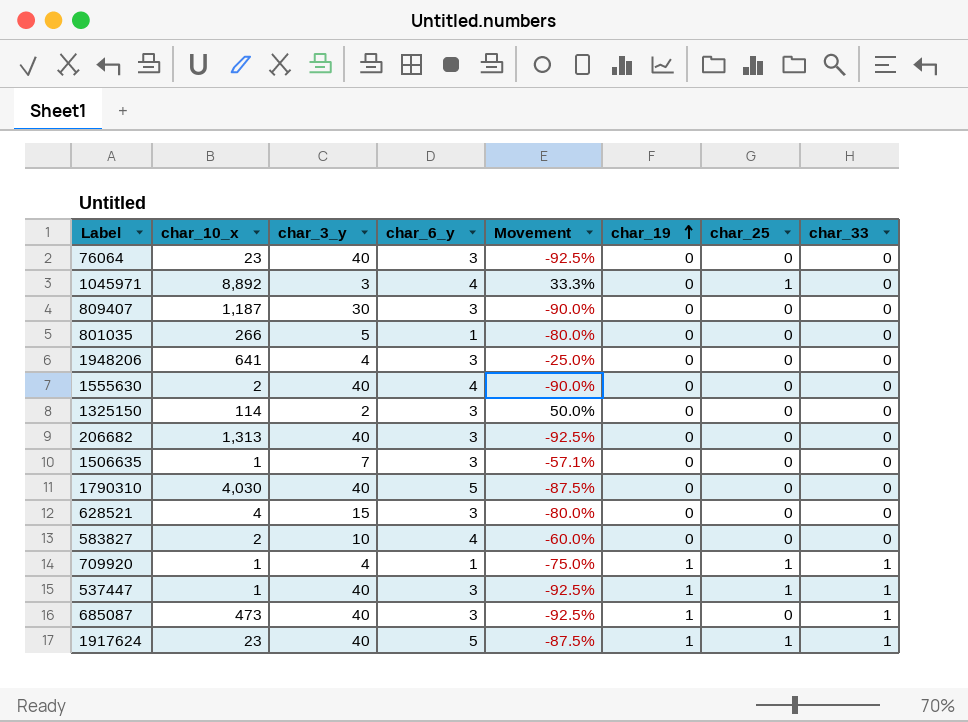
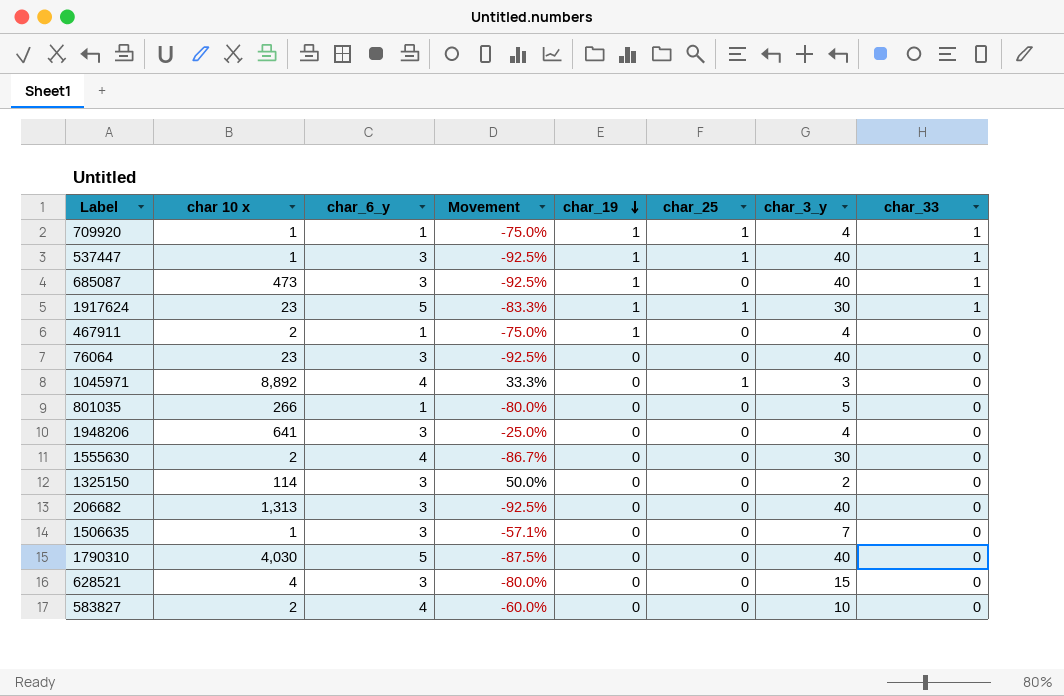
row order: char_19 ascending -> char_19 descending
column name: char_10_x -> char 10 x
column char_3_y | position: 3 -> 7
row 809407: 1,187 | 30 | 3 | -90.0% | 0 | 0 | 0 -> none
1917624 | Movement: -87.5% -> -83.3%
1917624 | char_3_y: 40 -> 30
row 467911: none -> 2 | 1 | -75.0% | 1 | 0 | 4 | 0
1555630 | Movement: -90.0% -> -86.7%
1555630 | char_3_y: 40 -> 30

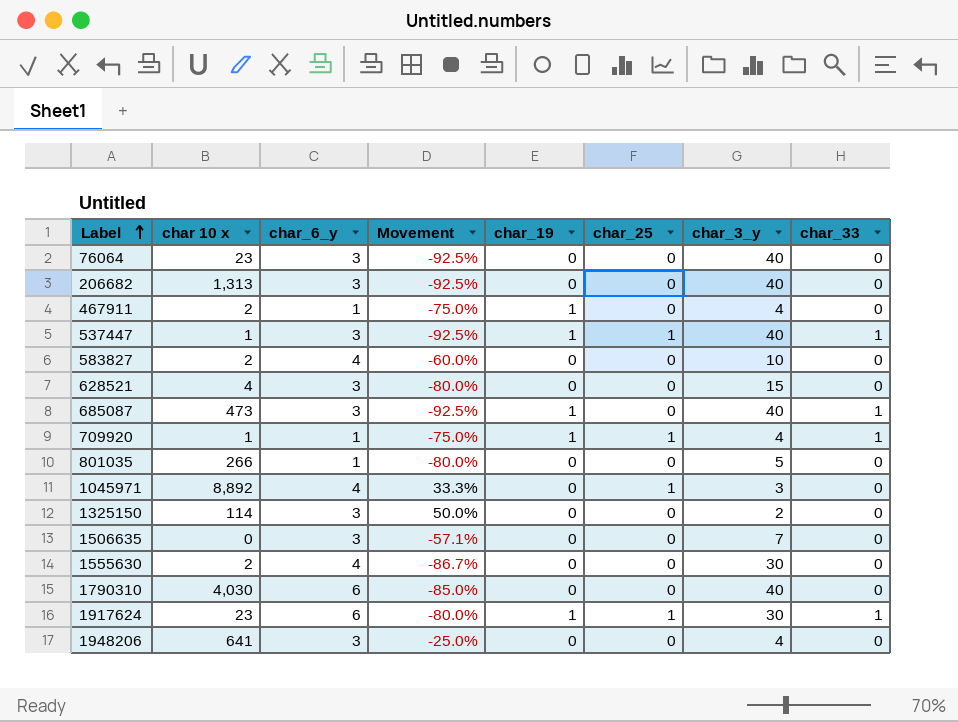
row order: char_19 descending -> Label ascending
1506635 | char 10 x: 1 -> 0
1790310 | char_6_y: 5 -> 6
1790310 | Movement: -87.5% -> -85.0%
1917624 | char_6_y: 5 -> 6
1917624 | Movement: -83.3% -> -80.0%

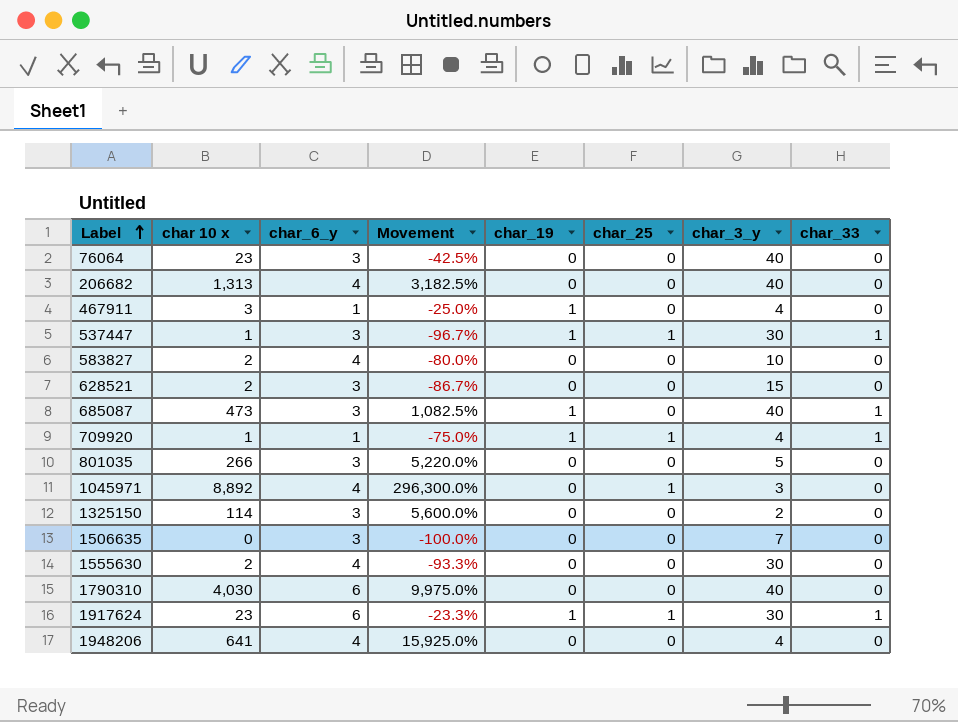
column Movement | formula: ([char_6_y] - [char_3_y]) / [char_3_y] -> ([char 10 x] - [char_3_y]) / [char_3_y]
206682 | char_6_y: 3 -> 4
467911 | char 10 x: 2 -> 3
537447 | char_3_y: 40 -> 30
628521 | char 10 x: 4 -> 2
801035 | char_6_y: 1 -> 3
1948206 | char_6_y: 3 -> 4

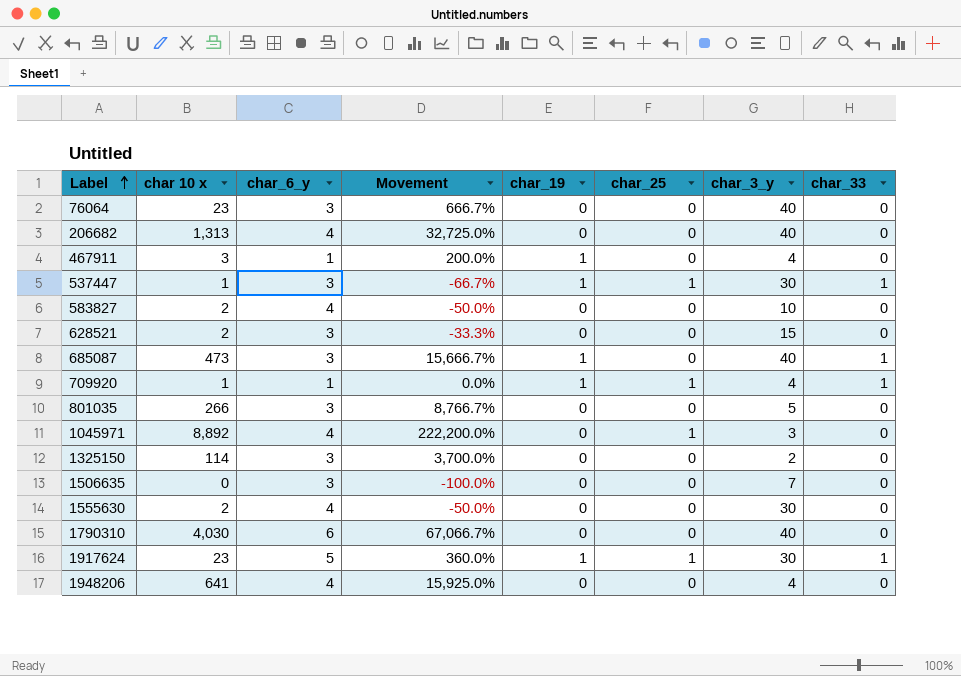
column Movement | formula: ([char 10 x] - [char_3_y]) / [char_3_y] -> ([char 10 x] - [char_6_y]) / [char_6_y]
1917624 | char_6_y: 6 -> 5

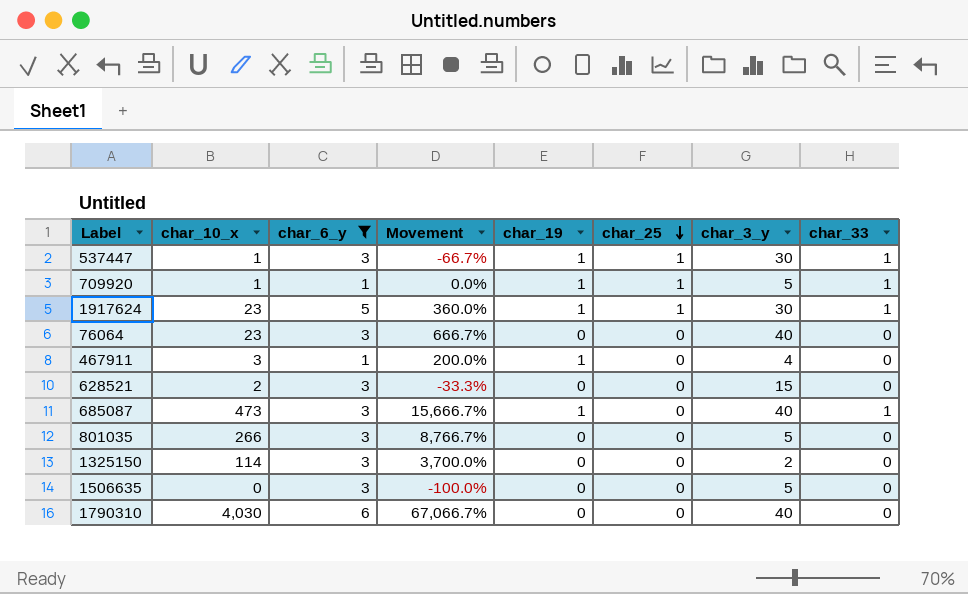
filter: none -> char_6_y != 4
row order: Label ascending -> char_25 descending
column name: char 10 x -> char_10_x
709920 | char_3_y: 4 -> 5
1506635 | char_3_y: 7 -> 5

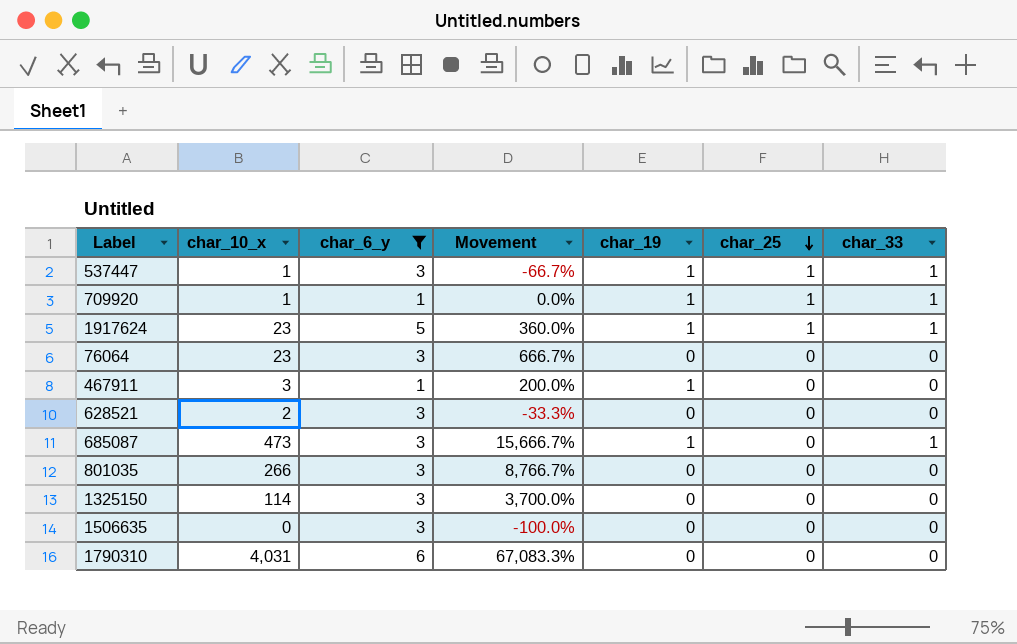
column char_3_y | position: 7 -> none
1790310 | char_10_x: 4,030 -> 4,031
1790310 | Movement: 67,066.7% -> 67,083.3%

